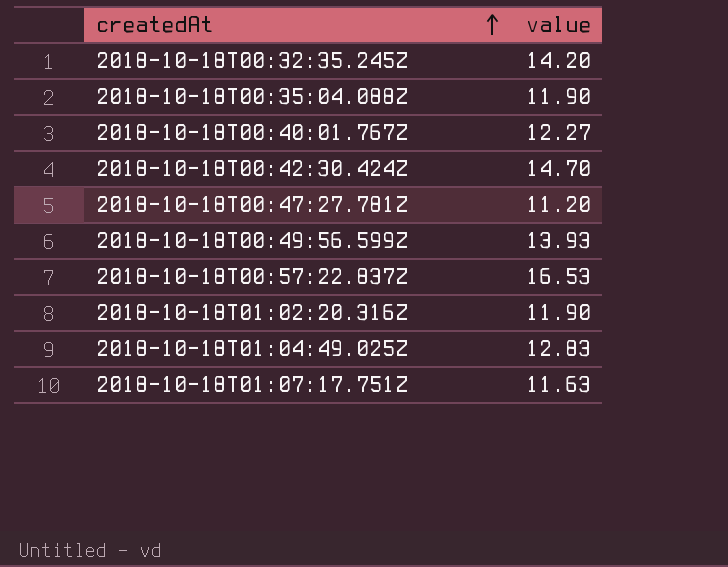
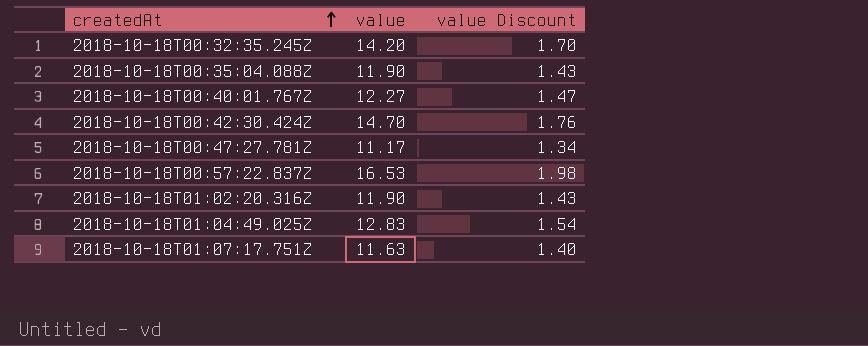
column value Discount | formula: none -> [value] * 0.12
row 2018-10-18T00:49:56.599Z: 13.93 -> none
2018-10-18T00:47:27.781Z | value: 11.20 -> 11.17

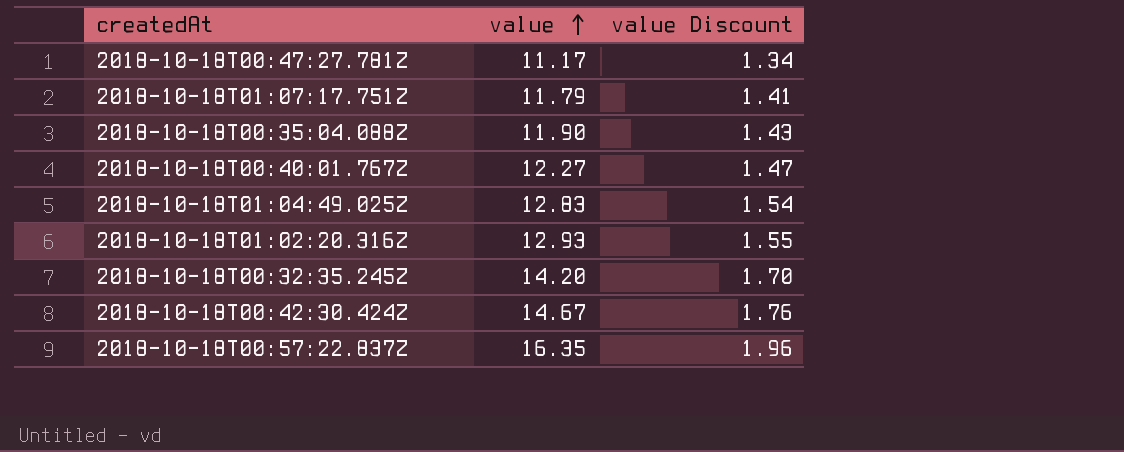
row order: createdAt ascending -> value ascending
2018-10-18T01:07:17.751Z | value: 11.63 -> 11.79
2018-10-18T01:07:17.751Z | value Discount: 1.40 -> 1.41
2018-10-18T01:02:20.316Z | value: 11.90 -> 12.93
2018-10-18T01:02:20.316Z | value Discount: 1.43 -> 1.55
2018-10-18T00:42:30.424Z | value: 14.70 -> 14.67
2018-10-18T00:57:22.837Z | value: 16.53 -> 16.35
2018-10-18T00:57:22.837Z | value Discount: 1.98 -> 1.96

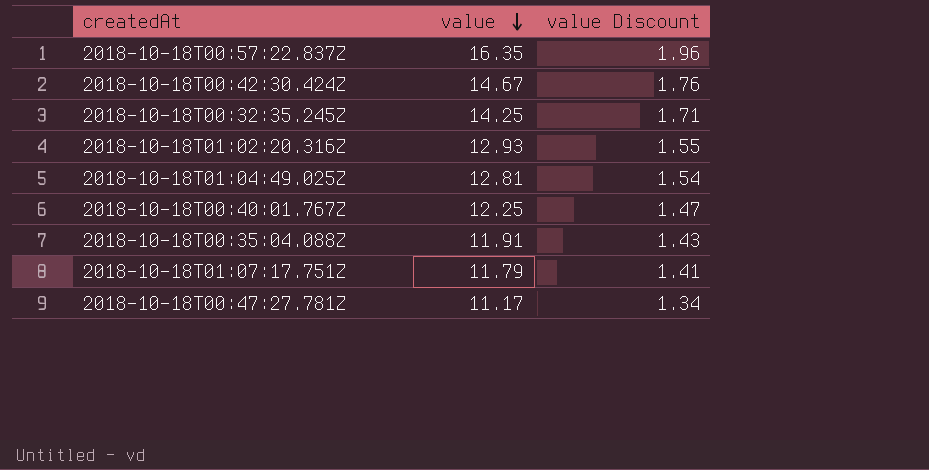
row order: value ascending -> value descending
2018-10-18T00:32:35.245Z | value: 14.20 -> 14.25
2018-10-18T00:32:35.245Z | value Discount: 1.70 -> 1.71
2018-10-18T01:04:49.025Z | value: 12.83 -> 12.81
2018-10-18T00:40:01.767Z | value: 12.27 -> 12.25
2018-10-18T00:35:04.088Z | value: 11.90 -> 11.91

